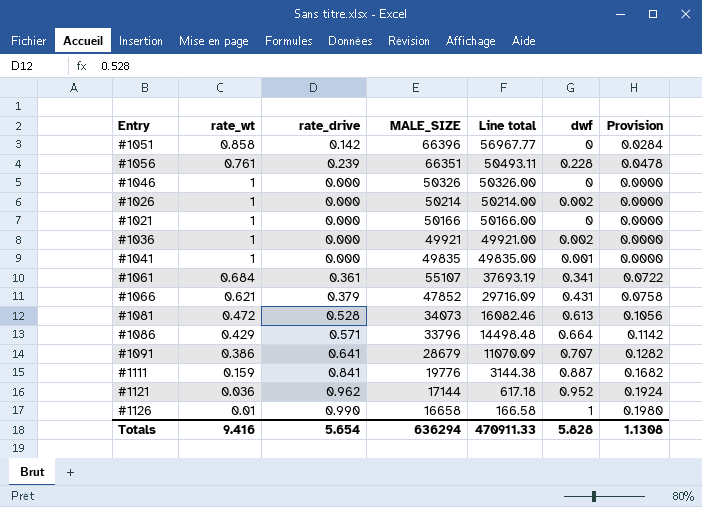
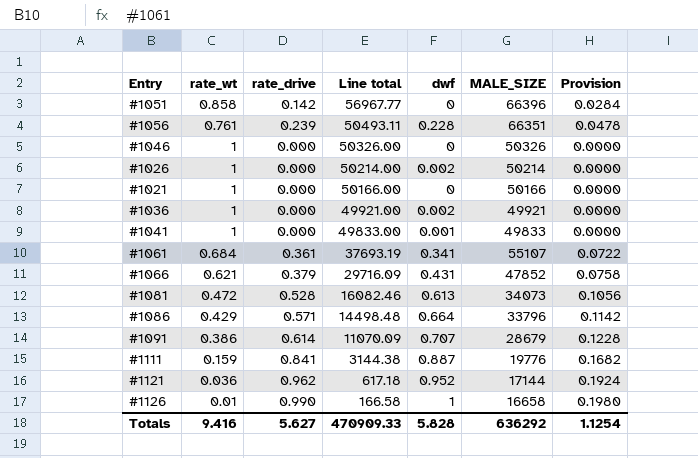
column MALE_SIZE | position: 4 -> 6
#1041 | Line total: 49835.00 -> 49833.00
#1041 | MALE_SIZE: 49835 -> 49833
#1091 | rate_drive: 0.641 -> 0.614
#1091 | Provision: 0.1282 -> 0.1228
Totals | rate_drive: 5.654 -> 5.627
Totals | Line total: 470911.33 -> 470909.33
Totals | MALE_SIZE: 636294 -> 636292
Totals | Provision: 1.1308 -> 1.1254

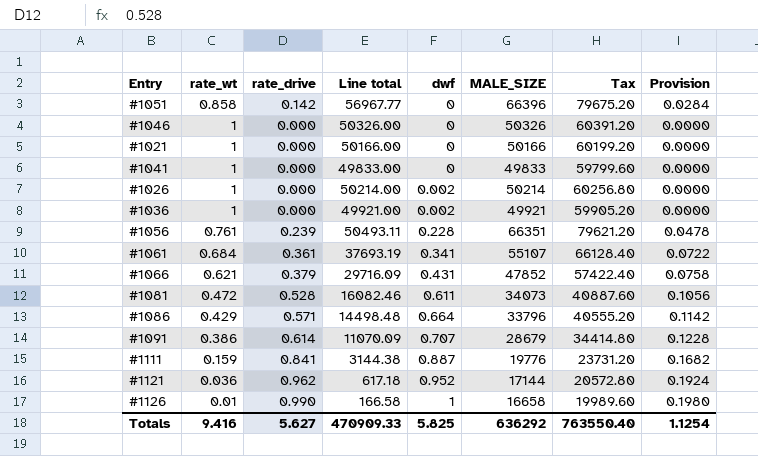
row order: Line total descending -> dwf ascending
column Tax | formula: none -> [MALE_SIZE] * 1.2
#1041 | dwf: 0.001 -> 0
#1081 | dwf: 0.613 -> 0.611
Totals | dwf: 5.828 -> 5.825

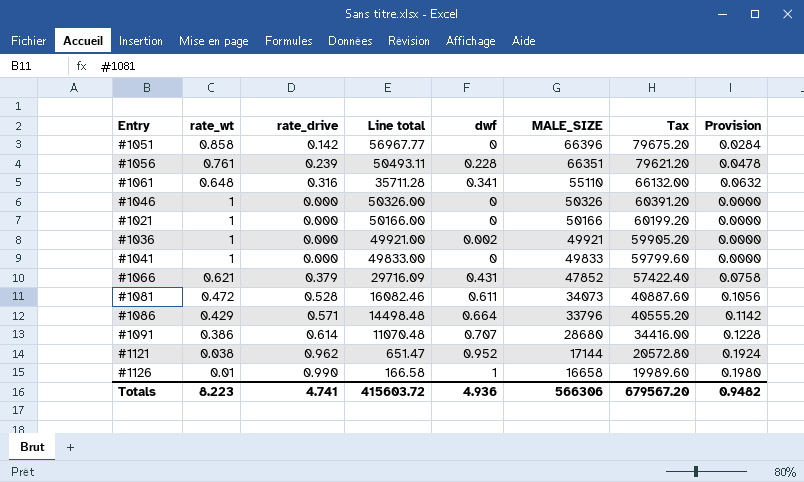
row order: dwf ascending -> MALE_SIZE descending
row #1026: 1 | 0.000 | 50214.00 | 0.002 | 50214 | 60256.80 | 0.0000 -> none
row #1111: 0.159 | 0.841 | 3144.38 | 0.887 | 19776 | 23731.20 | 0.1682 -> none
#1061 | rate_wt: 0.684 -> 0.648
#1061 | rate_drive: 0.361 -> 0.316
#1061 | Line total: 37693.19 -> 35711.28
#1061 | MALE_SIZE: 55107 -> 55110
#1061 | Tax: 66128.40 -> 66132.00
#1061 | Provision: 0.0722 -> 0.0632
#1091 | Line total: 11070.09 -> 11070.48
#1091 | MALE_SIZE: 28679 -> 28680
#1091 | Tax: 34414.80 -> 34416.00
#1121 | rate_wt: 0.036 -> 0.038
#1121 | Line total: 617.18 -> 651.47
Totals | rate_wt: 9.416 -> 8.223
Totals | rate_drive: 5.627 -> 4.741
Totals | Line total: 470909.33 -> 415603.72
Totals | dwf: 5.825 -> 4.936
Totals | MALE_SIZE: 636292 -> 566306
Totals | Tax: 763550.40 -> 679567.20
Totals | Provision: 1.1254 -> 0.9482

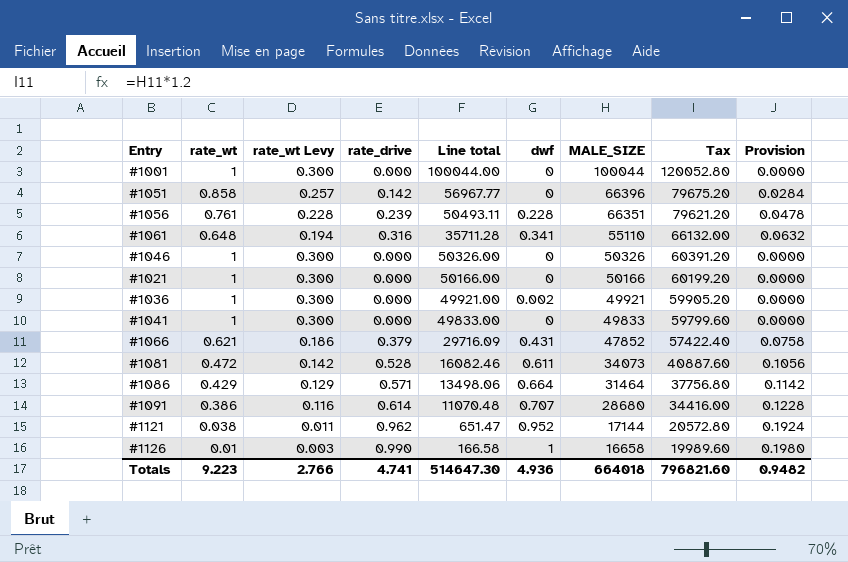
column rate_wt Levy | formula: none -> [rate_wt] * 0.3
row #1001: none -> 1 | 0.300 | 0.000 | 100044.00 | 0 | 100044 | 120052.80 | 0.0000
#1086 | Line total: 14498.48 -> 13498.06
#1086 | MALE_SIZE: 33796 -> 31464
#1086 | Tax: 40555.20 -> 37756.80
Totals | rate_wt: 8.223 -> 9.223
Totals | Line total: 415603.72 -> 514647.30
Totals | MALE_SIZE: 566306 -> 664018
Totals | Tax: 679567.20 -> 796821.60

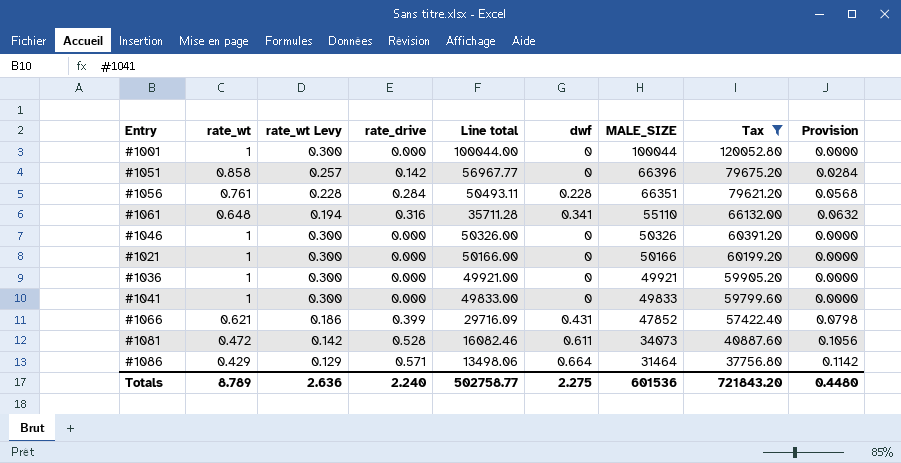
filter: none -> Tax >= 37756.80
#1056 | rate_drive: 0.239 -> 0.284
#1056 | Provision: 0.0478 -> 0.0568
#1036 | dwf: 0.002 -> 0
#1066 | rate_drive: 0.379 -> 0.399
#1066 | Provision: 0.0758 -> 0.0798
Totals | rate_wt: 9.223 -> 8.789
Totals | rate_wt Levy: 2.766 -> 2.636
Totals | rate_drive: 4.741 -> 2.240
Totals | Line total: 514647.30 -> 502758.77
Totals | dwf: 4.936 -> 2.275
Totals | MALE_SIZE: 664018 -> 601536
Totals | Tax: 796821.60 -> 721843.20
Totals | Provision: 0.9482 -> 0.4480

